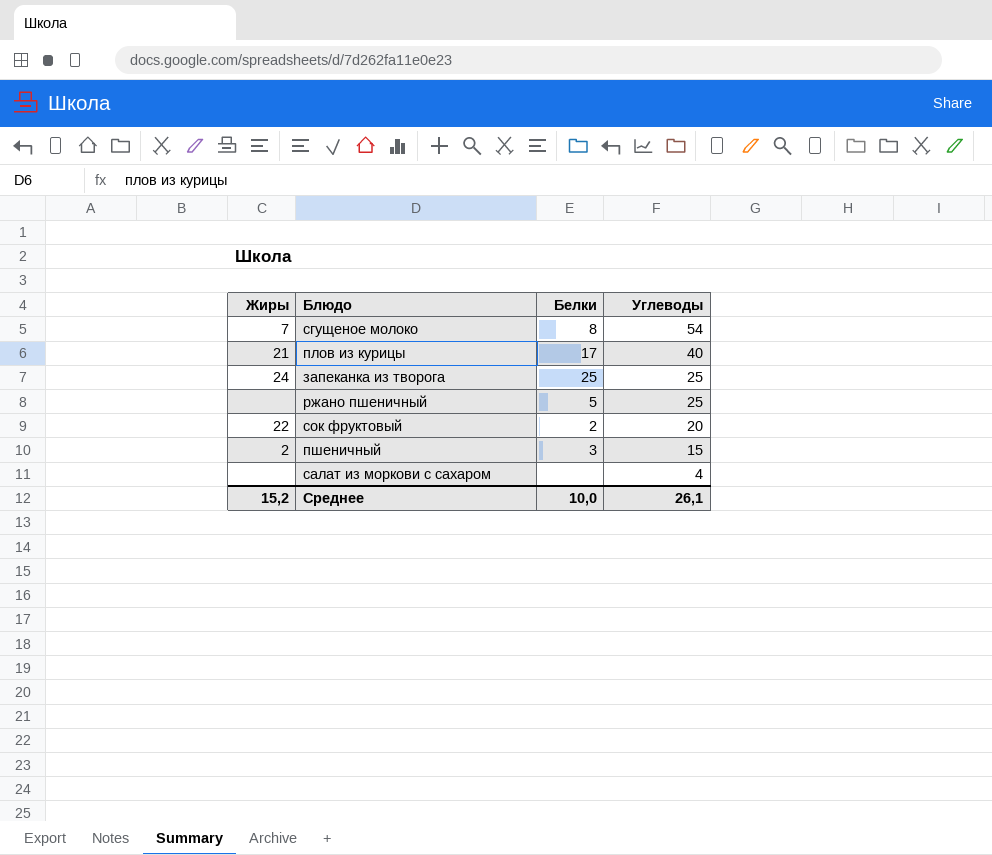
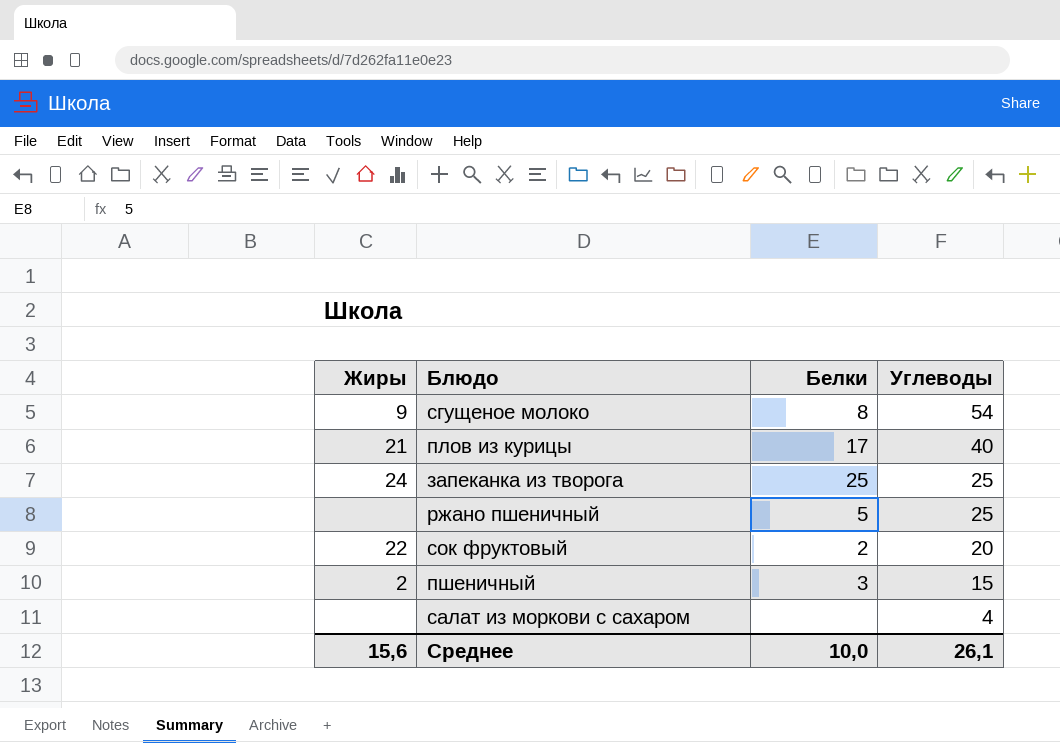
сгущеное молоко | Жиры: 7 -> 9
Среднее | Жиры: 15,2 -> 15,6

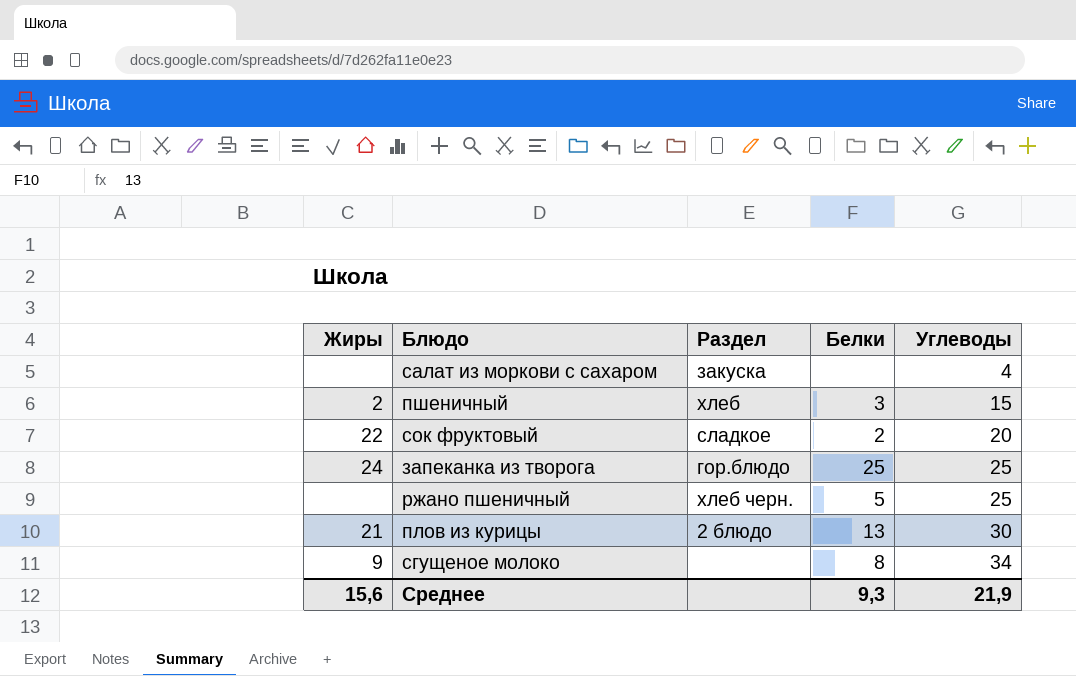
row order: Углеводы descending -> Углеводы ascending
column Раздел | position: none -> 3
плов из курицы | Белки: 17 -> 13
плов из курицы | Углеводы: 40 -> 30
сгущеное молоко | Углеводы: 54 -> 34
Среднее | Белки: 10,0 -> 9,3
Среднее | Углеводы: 26,1 -> 21,9

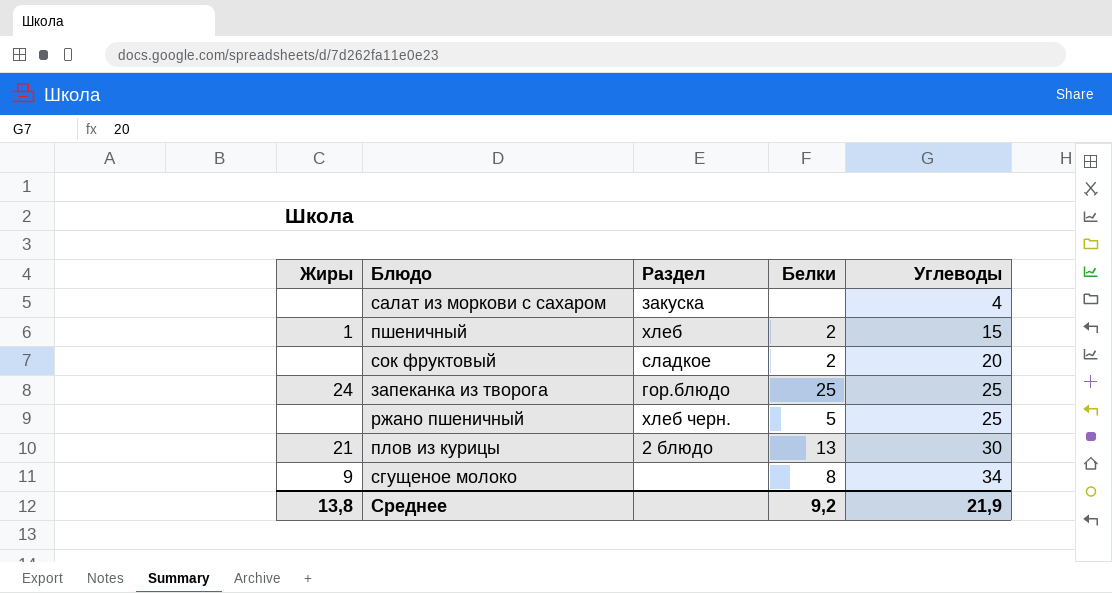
пшеничный | Жиры: 2 -> 1
пшеничный | Белки: 3 -> 2
сок фруктовый | Жиры: 22 -> none
Среднее | Жиры: 15,6 -> 13,8
Среднее | Белки: 9,3 -> 9,2

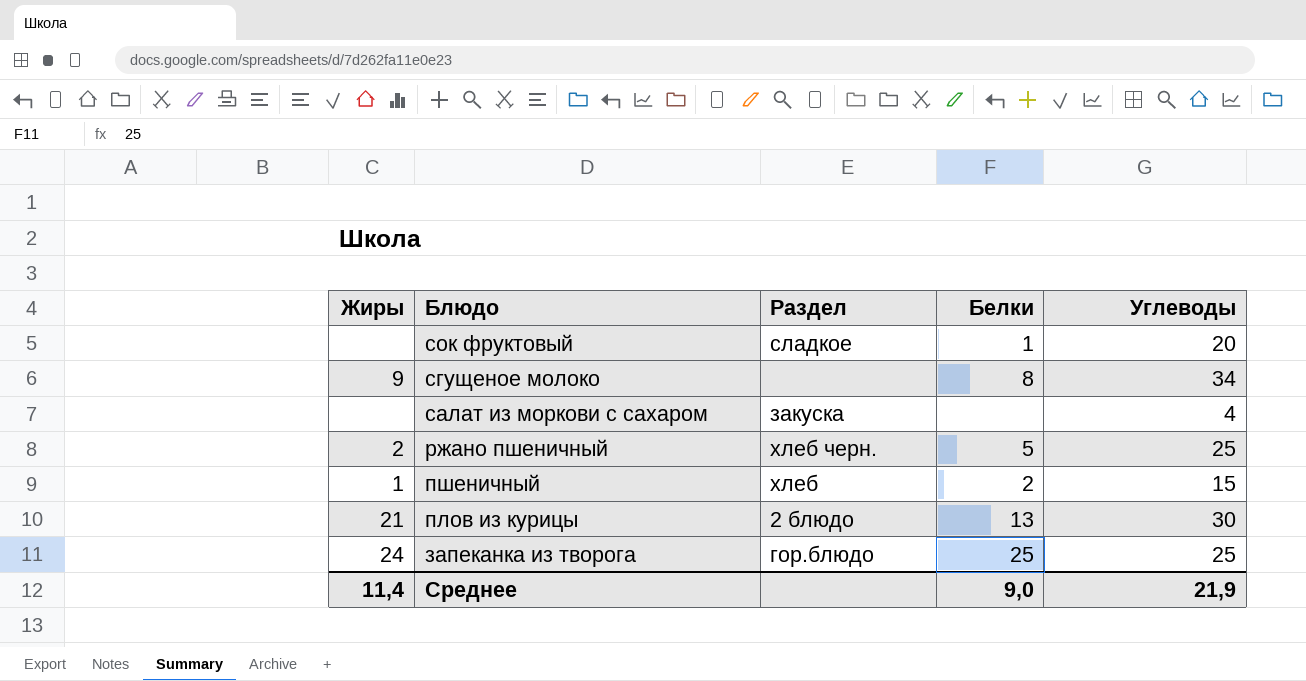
row order: Углеводы ascending -> Блюдо descending
сок фруктовый | Белки: 2 -> 1
ржано пшеничный | Жиры: none -> 2
Среднее | Жиры: 13,8 -> 11,4
Среднее | Белки: 9,2 -> 9,0

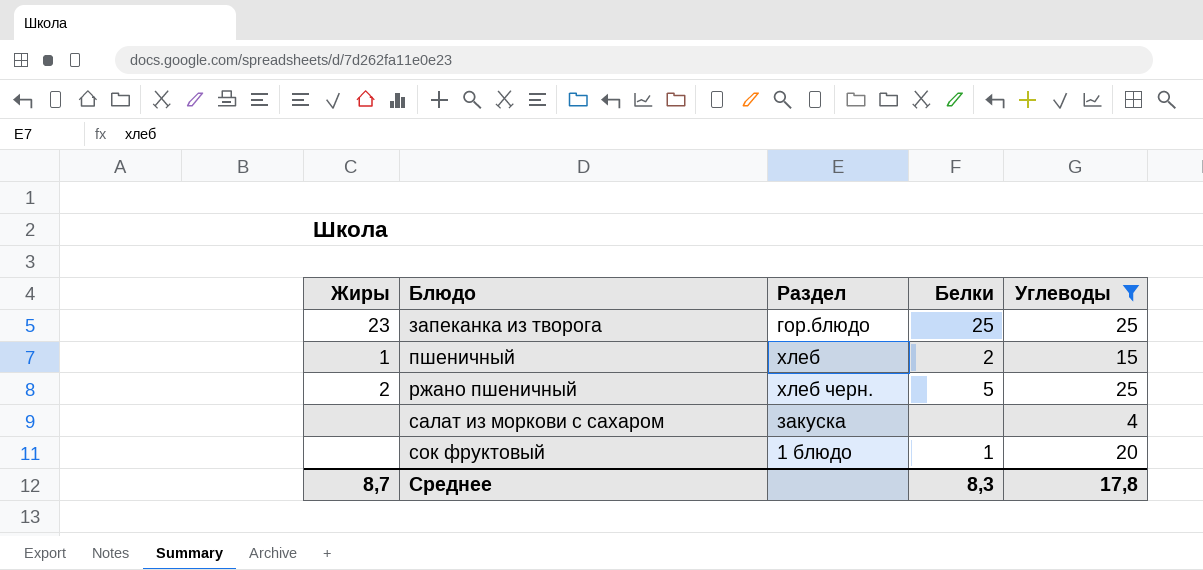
filter: none -> Углеводы <= 25
row order: Блюдо descending -> Блюдо ascending
запеканка из творога | Жиры: 24 -> 23
сок фруктовый | Раздел: сладкое -> 1 блюдо
Среднее | Жиры: 11,4 -> 8,7
Среднее | Белки: 9,0 -> 8,3
Среднее | Углеводы: 21,9 -> 17,8

